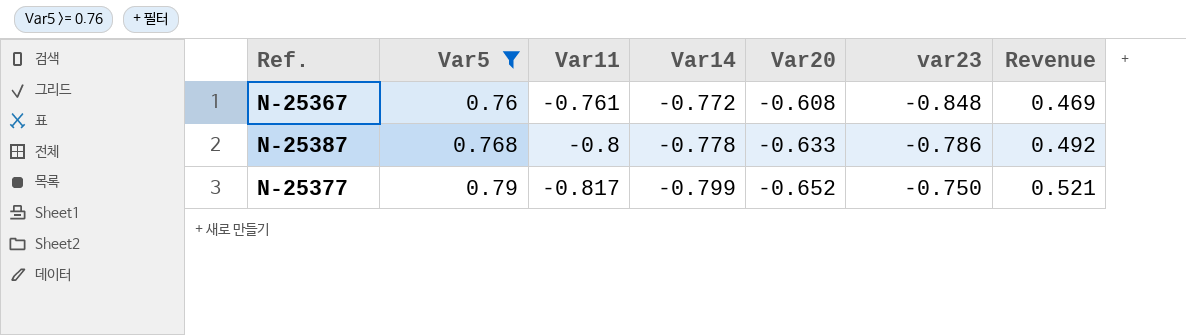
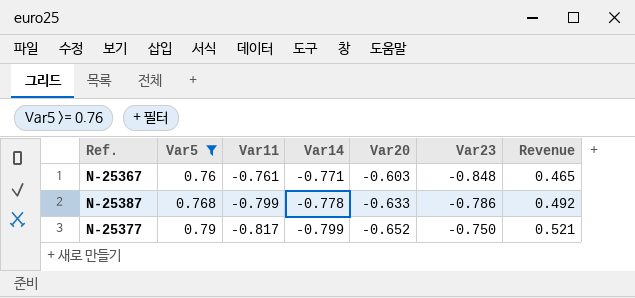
column name: var23 -> Var23
N-25367 | Var14: -0.772 -> -0.771
N-25367 | Var20: -0.608 -> -0.603
N-25367 | Revenue: 0.469 -> 0.465
N-25387 | Var11: -0.8 -> -0.799

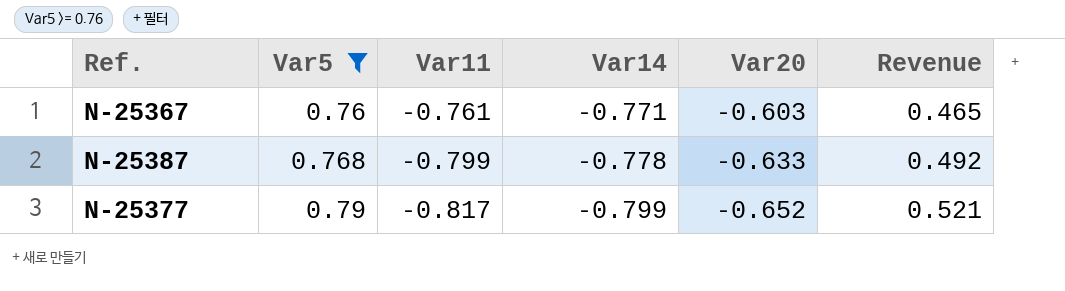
column Var23 | position: 6 -> none

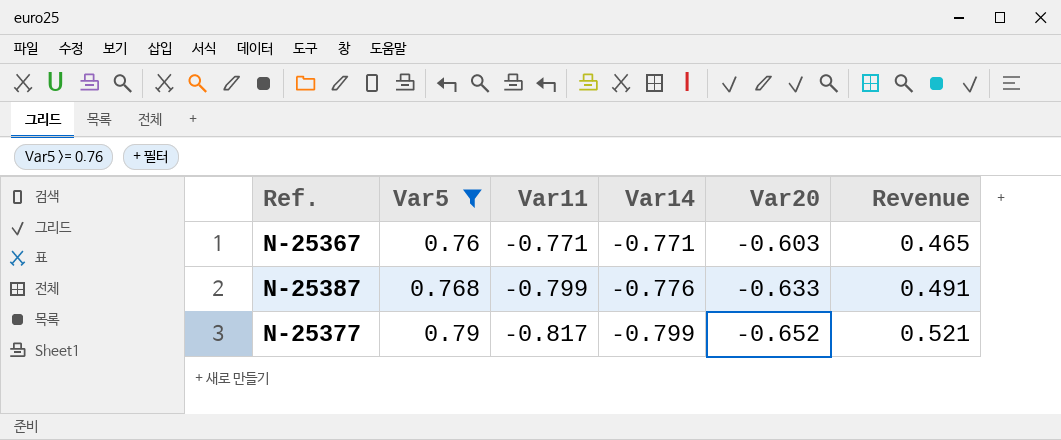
N-25367 | Var11: -0.761 -> -0.771
N-25387 | Var14: -0.778 -> -0.776
N-25387 | Revenue: 0.492 -> 0.491

